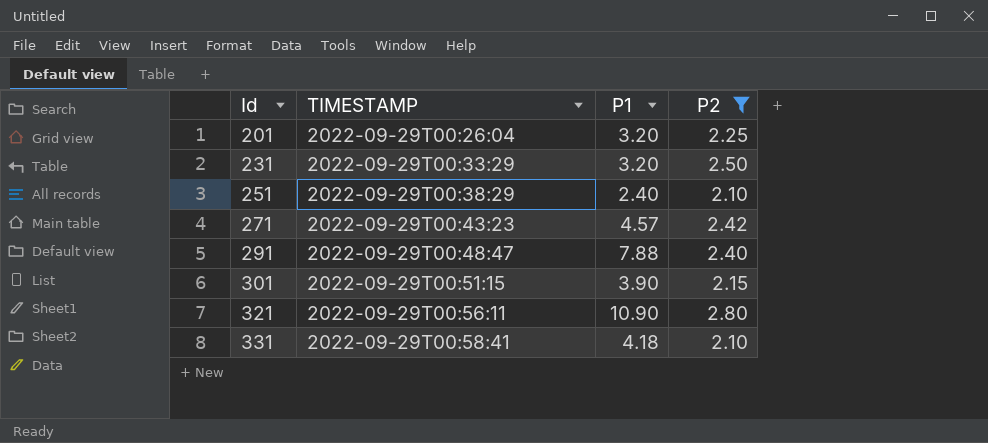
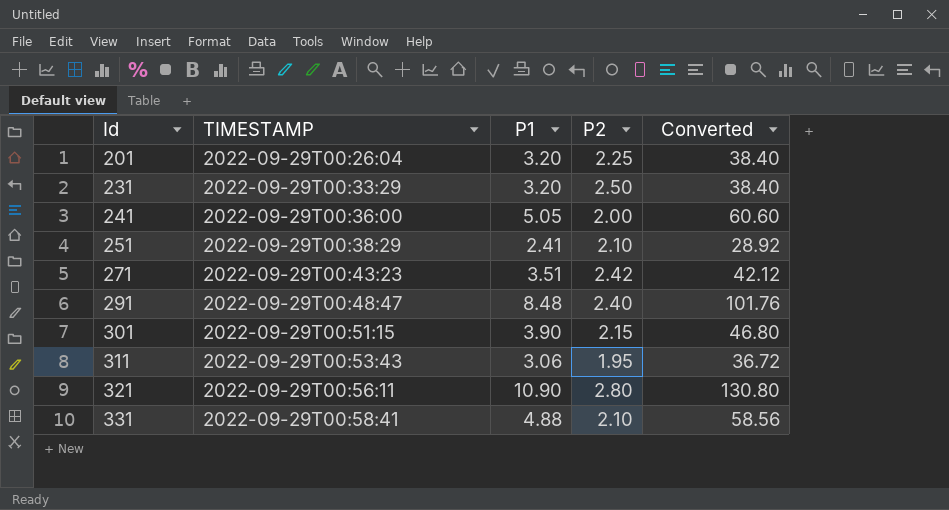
filter: P2 >= 2.10 -> none
column Converted | formula: none -> [P1] * 12
251 | P1: 2.40 -> 2.41
271 | P1: 4.57 -> 3.51
291 | P1: 7.88 -> 8.48
331 | P1: 4.18 -> 4.88

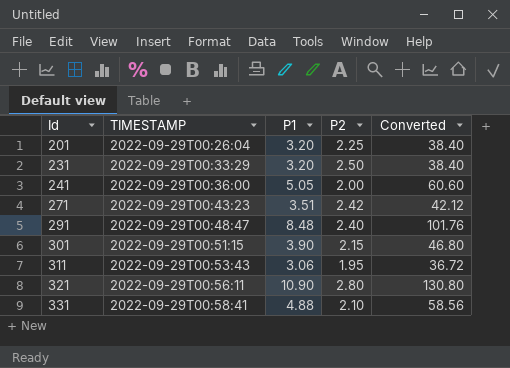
row 251: 2022-09-29T00:38:29 | 2.41 | 2.10 | 28.92 -> none

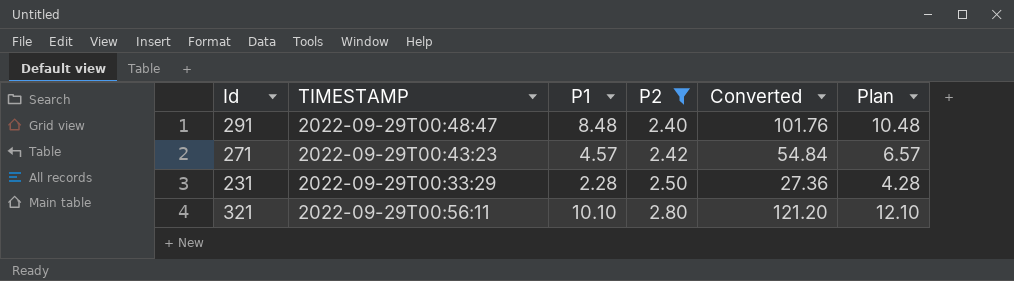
filter: none -> P2 >= 2.40
row order: Id ascending -> P2 ascending
column Plan | formula: none -> [P1] + 2
271 | P1: 3.51 -> 4.57
271 | Converted: 42.12 -> 54.84
231 | P1: 3.20 -> 2.28
231 | Converted: 38.40 -> 27.36
321 | P1: 10.90 -> 10.10
321 | Converted: 130.80 -> 121.20

